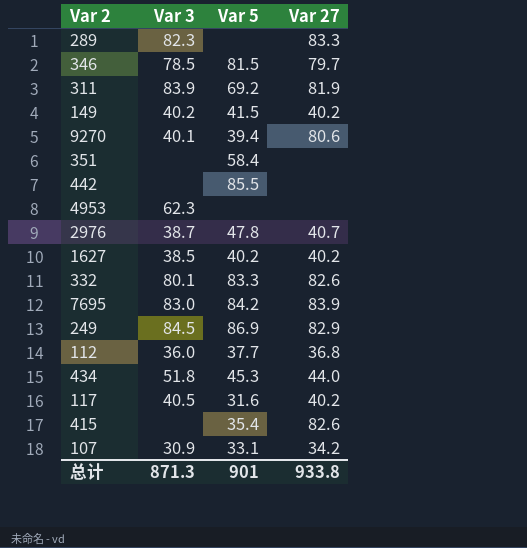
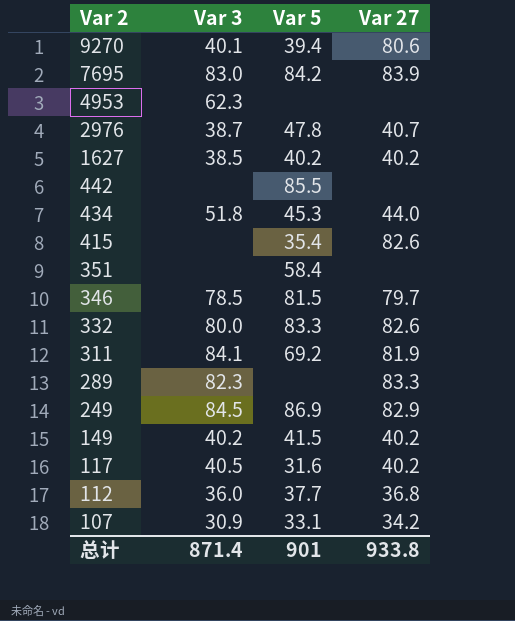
row order: none -> Var 2 descending
332 | Var 3: 80.1 -> 80.0
311 | Var 3: 83.9 -> 84.1
总计 | Var 3: 871.3 -> 871.4

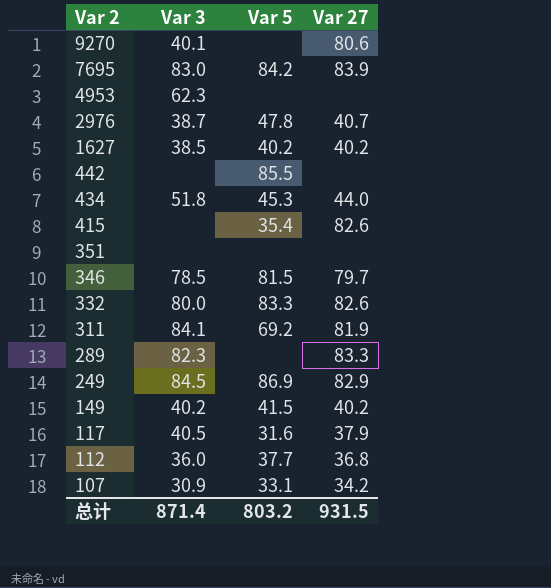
9270 | Var 5: 39.4 -> none
351 | Var 5: 58.4 -> none
117 | Var 27: 40.2 -> 37.9
总计 | Var 5: 901 -> 803.2
总计 | Var 27: 933.8 -> 931.5

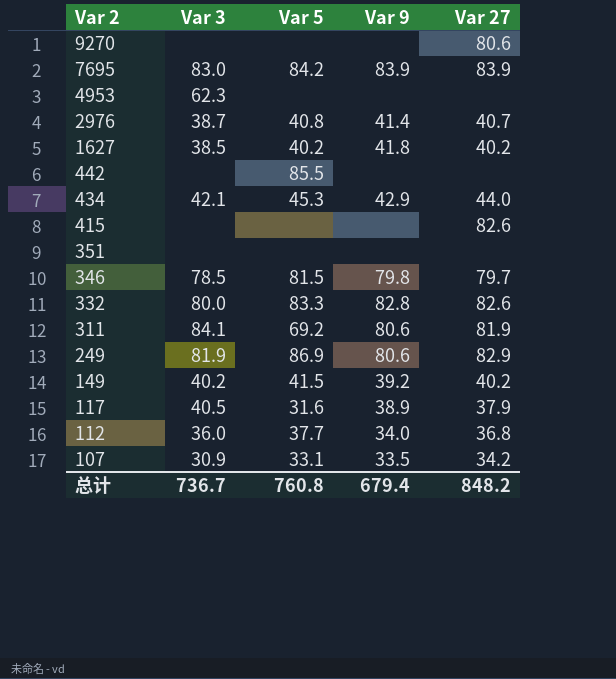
column Var 9 | position: none -> 4
row 289: 82.3 | none | 83.3 -> none
9270 | Var 3: 40.1 -> none
2976 | Var 5: 47.8 -> 40.8
434 | Var 3: 51.8 -> 42.1
415 | Var 5: 35.4 -> none
249 | Var 3: 84.5 -> 81.9
总计 | Var 3: 871.4 -> 736.7
总计 | Var 5: 803.2 -> 760.8
总计 | Var 27: 931.5 -> 848.2

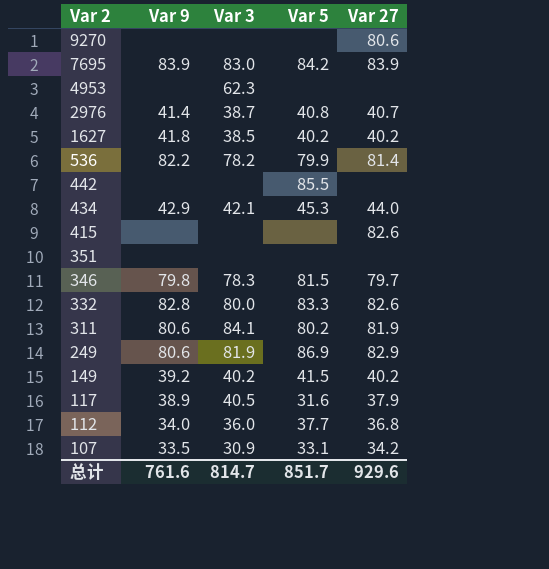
column Var 9 | position: 4 -> 2
row 536: none -> 82.2 | 78.2 | 79.9 | 81.4
346 | Var 3: 78.5 -> 78.3
311 | Var 5: 69.2 -> 80.2
总计 | Var 9: 679.4 -> 761.6
总计 | Var 3: 736.7 -> 814.7
总计 | Var 5: 760.8 -> 851.7
总计 | Var 27: 848.2 -> 929.6

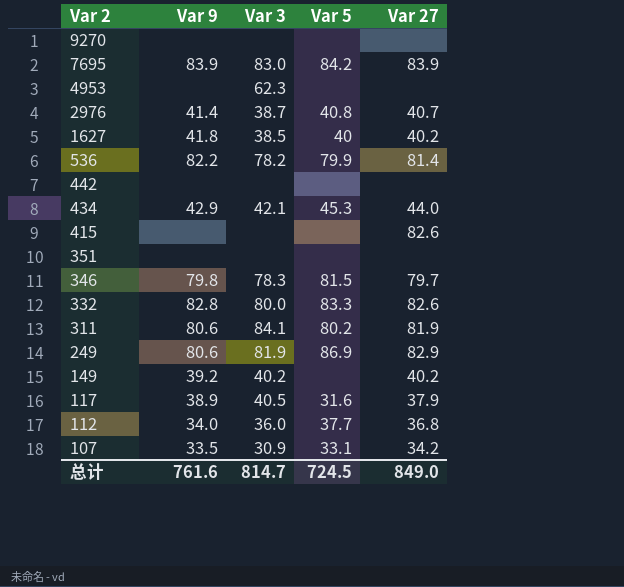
9270 | Var 27: 80.6 -> none
1627 | Var 5: 40.2 -> 40
442 | Var 5: 85.5 -> none
149 | Var 5: 41.5 -> none
总计 | Var 5: 851.7 -> 724.5
总计 | Var 27: 929.6 -> 849.0

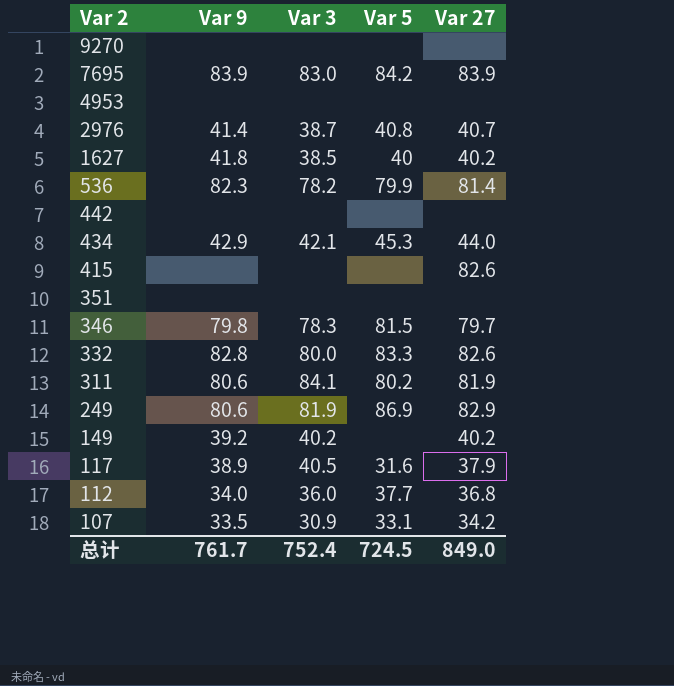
4953 | Var 3: 62.3 -> none
536 | Var 9: 82.2 -> 82.3
总计 | Var 9: 761.6 -> 761.7
总计 | Var 3: 814.7 -> 752.4

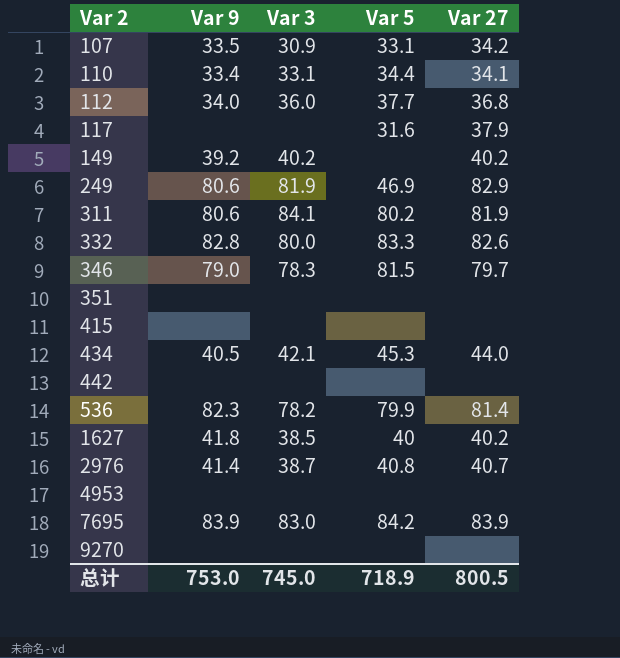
row order: Var 2 descending -> Var 2 ascending
row 110: none -> 33.4 | 33.1 | 34.4 | 34.1
117 | Var 9: 38.9 -> none
117 | Var 3: 40.5 -> none
249 | Var 5: 86.9 -> 46.9
346 | Var 9: 79.8 -> 79.0
415 | Var 27: 82.6 -> none
434 | Var 9: 42.9 -> 40.5
总计 | Var 9: 761.7 -> 753.0
总计 | Var 3: 752.4 -> 745.0
总计 | Var 5: 724.5 -> 718.9
总计 | Var 27: 849.0 -> 800.5

